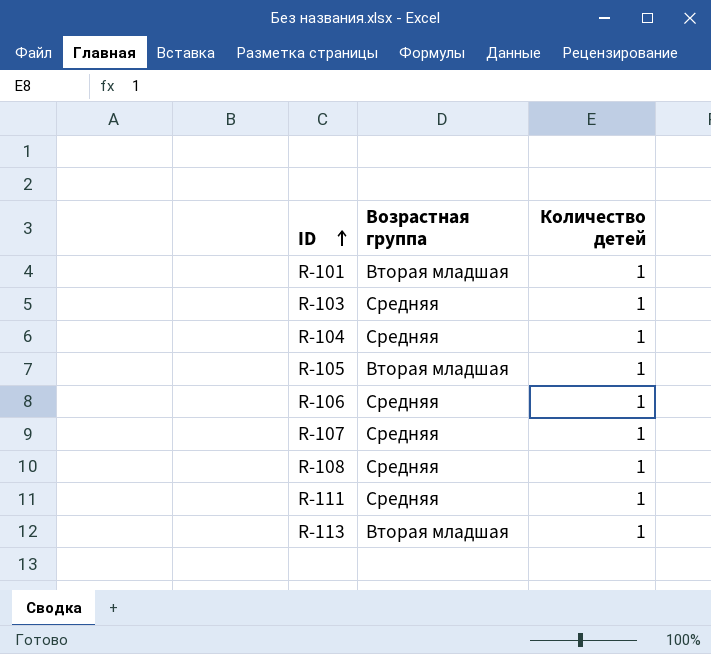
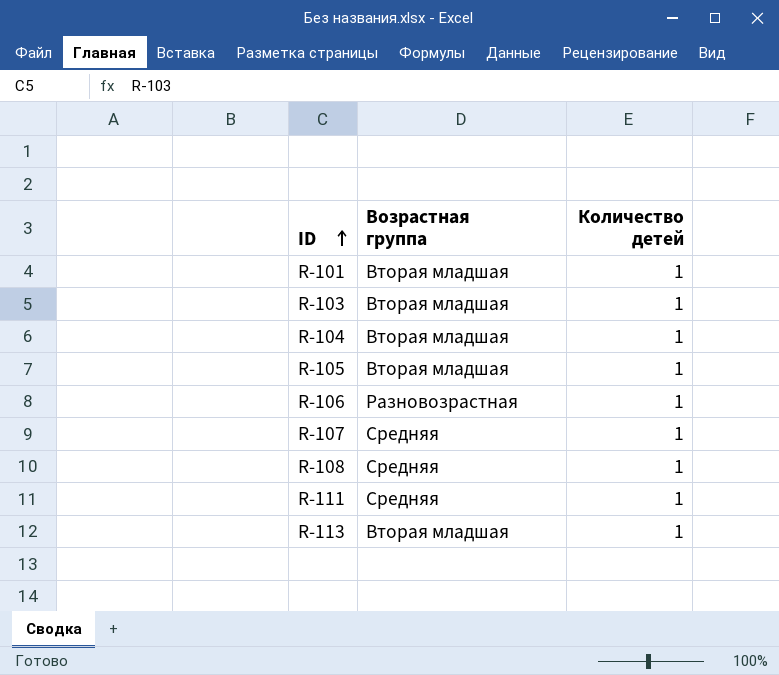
R-103 | Возрастная группа: Средняя -> Вторая младшая
R-104 | Возрастная группа: Средняя -> Вторая младшая
R-106 | Возрастная группа: Средняя -> Разновозрастная

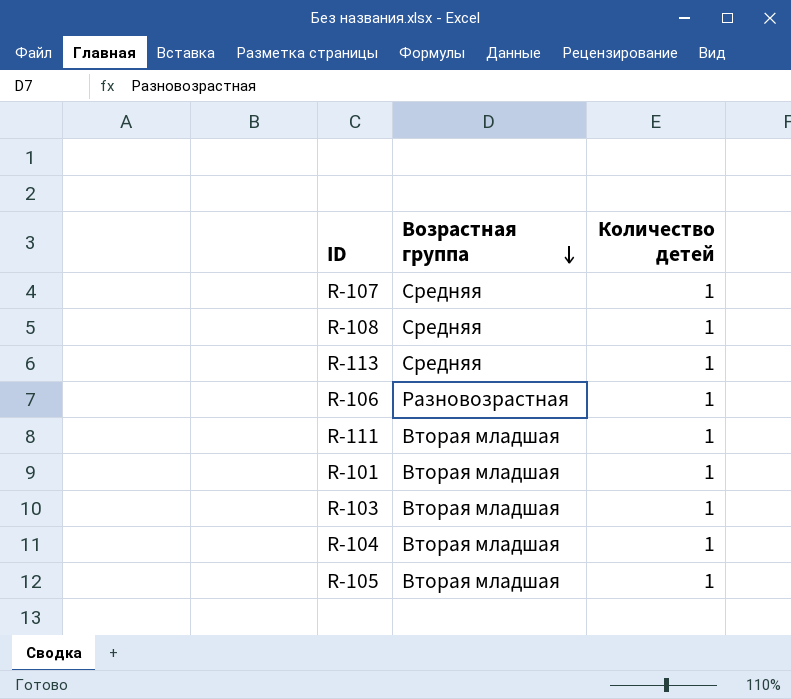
row order: ID ascending -> Возрастная группа descending
R-113 | Возрастная группа: Вторая младшая -> Средняя
R-111 | Возрастная группа: Средняя -> Вторая младшая

